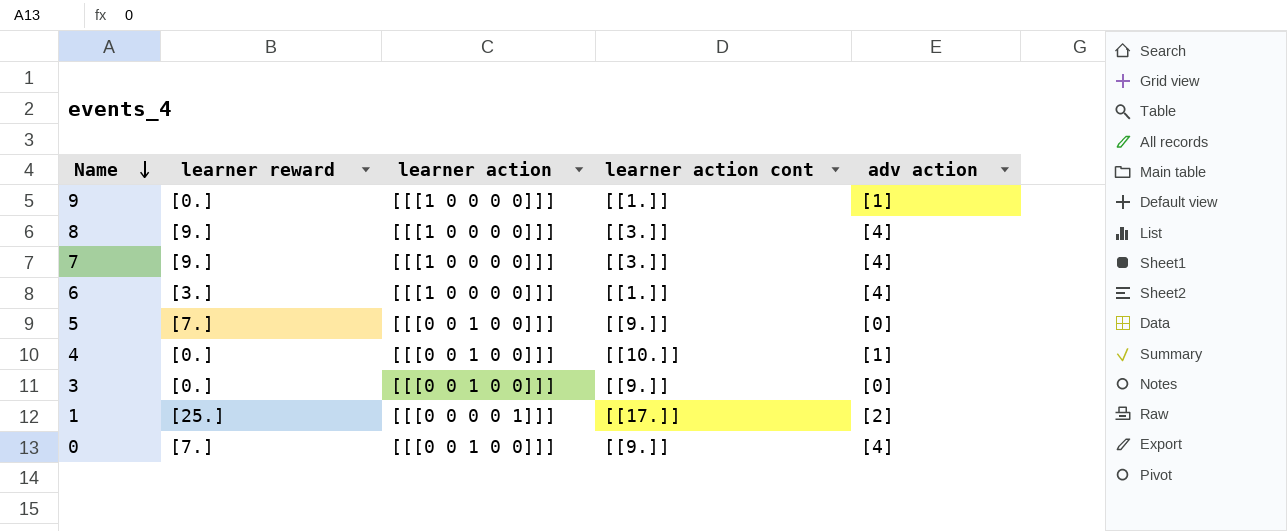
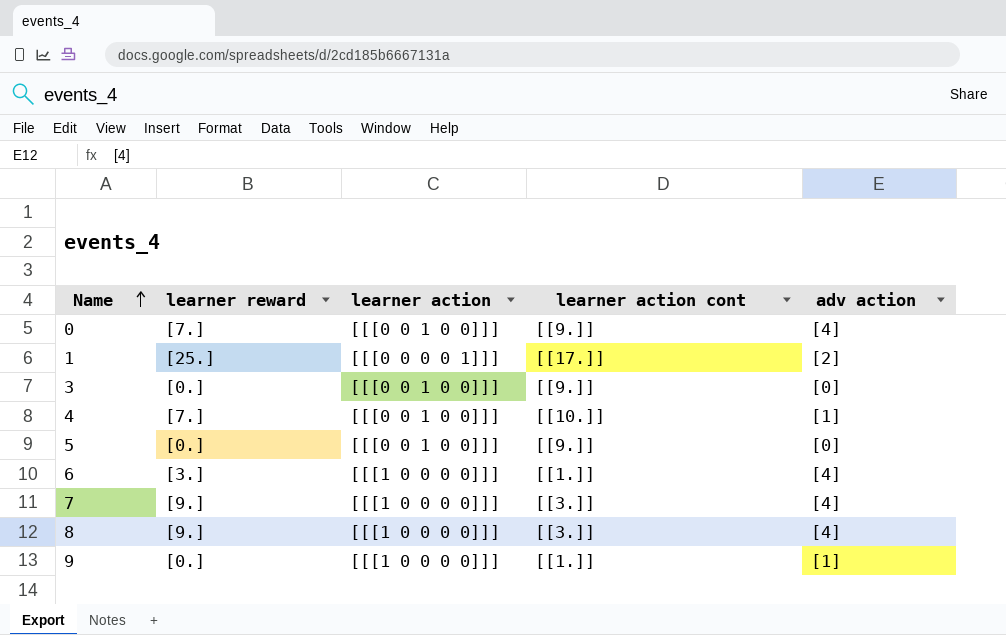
row order: Name descending -> Name ascending
4 | learner reward: [0.] -> [7.]
5 | learner reward: [7.] -> [0.]

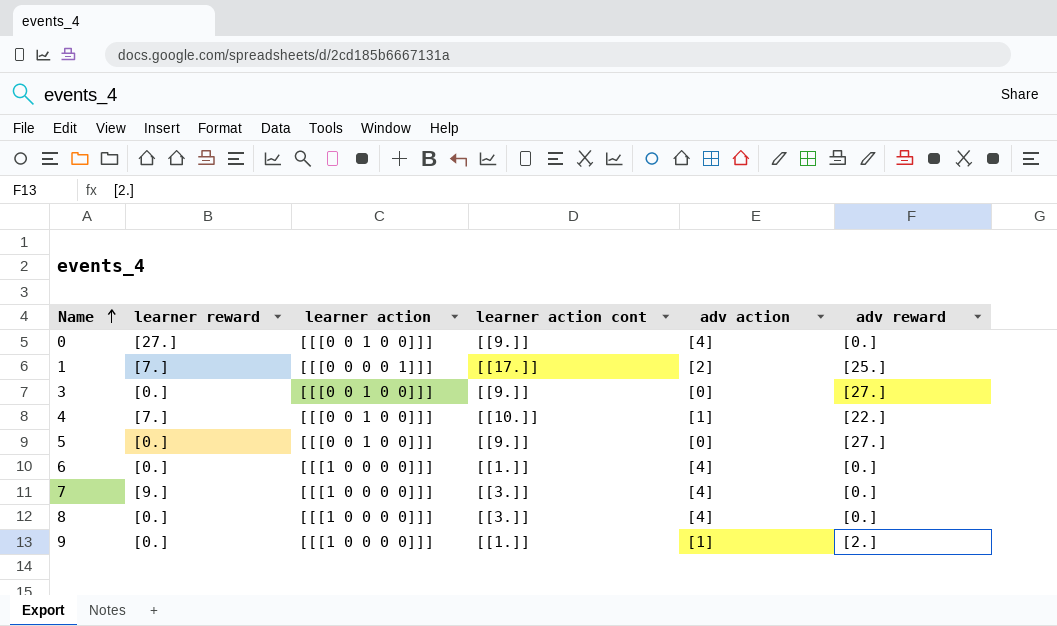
column adv reward | position: none -> 6
0 | learner reward: [7.] -> [27.]
1 | learner reward: [25.] -> [7.]
6 | learner reward: [3.] -> [0.]
8 | learner reward: [9.] -> [0.]

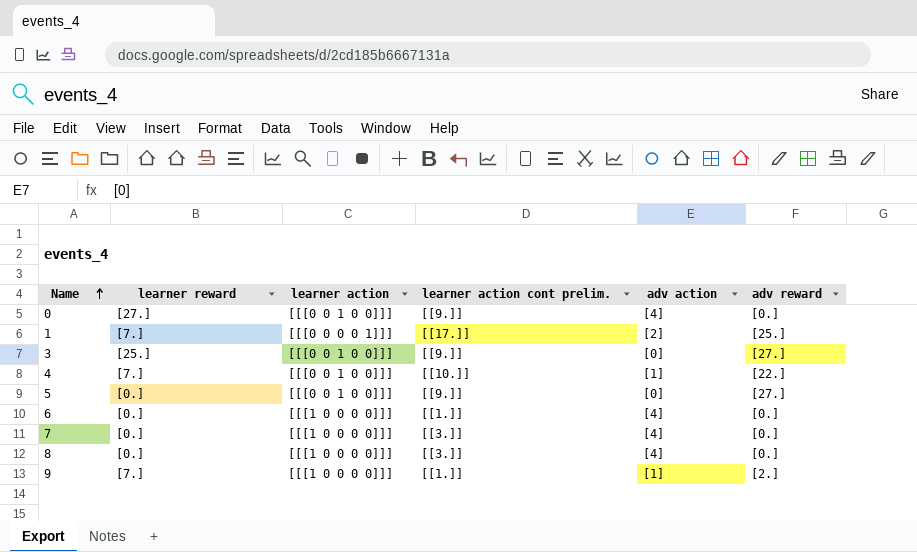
column name: learner action cont -> learner action cont prelim.
3 | learner reward: [0.] -> [25.]
7 | learner reward: [9.] -> [0.]
9 | learner reward: [0.] -> [7.]

